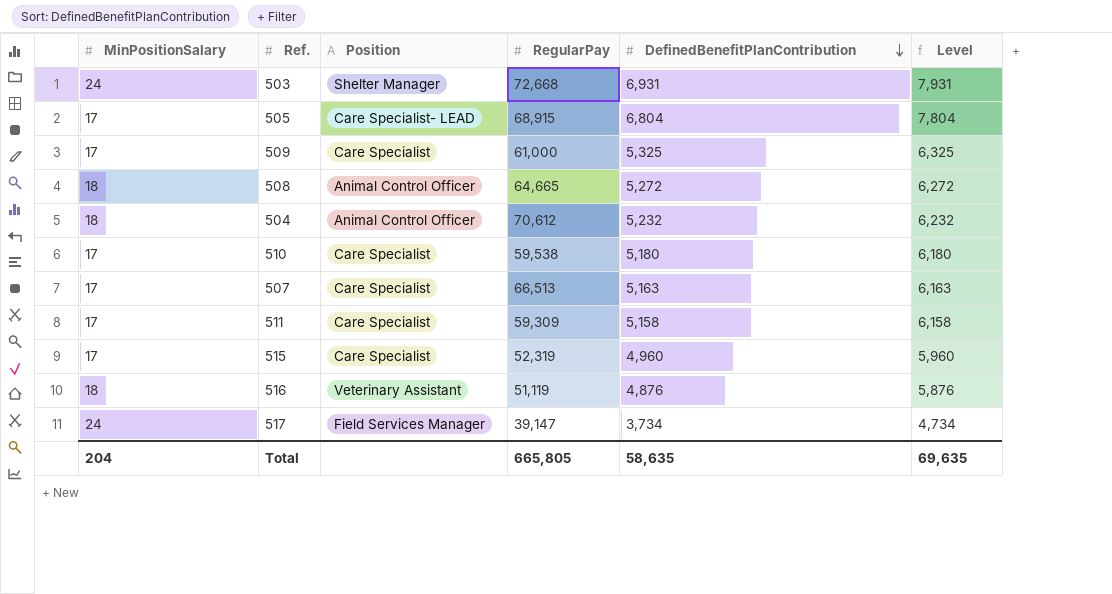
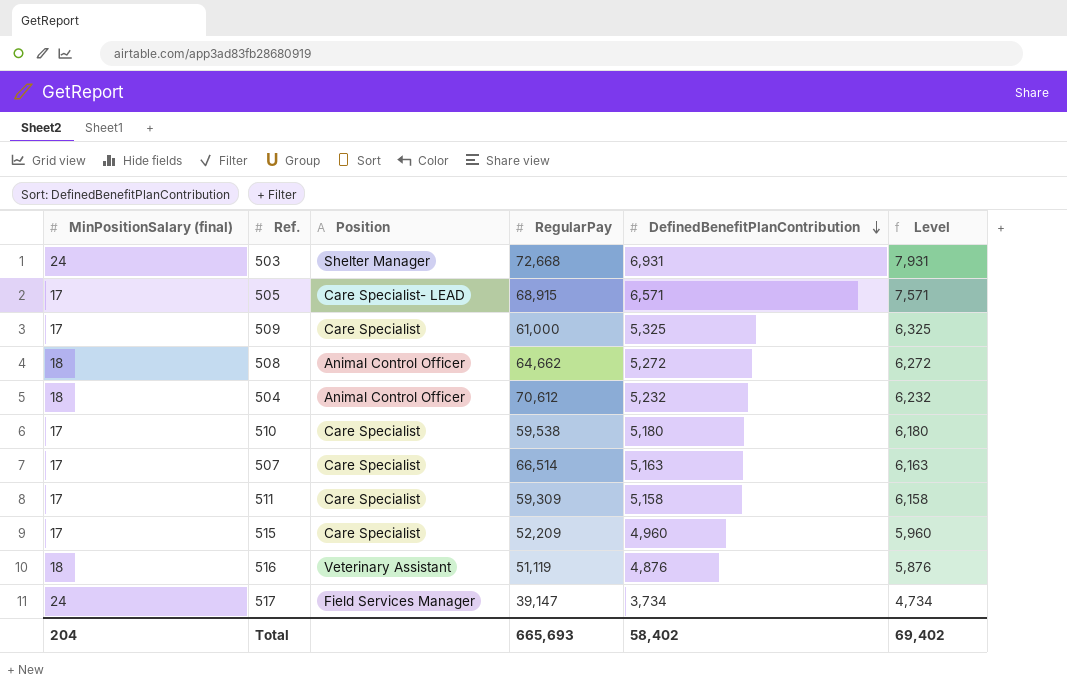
column name: MinPositionSalary -> MinPositionSalary (final)
505 | DefinedBenefitPlanContribution: 6,804 -> 6,571
505 | Level: 7,804 -> 7,571
508 | RegularPay: 64,665 -> 64,662
507 | RegularPay: 66,513 -> 66,514
515 | RegularPay: 52,319 -> 52,209
Total | RegularPay: 665,805 -> 665,693
Total | DefinedBenefitPlanContribution: 58,635 -> 58,402
Total | Level: 69,635 -> 69,402

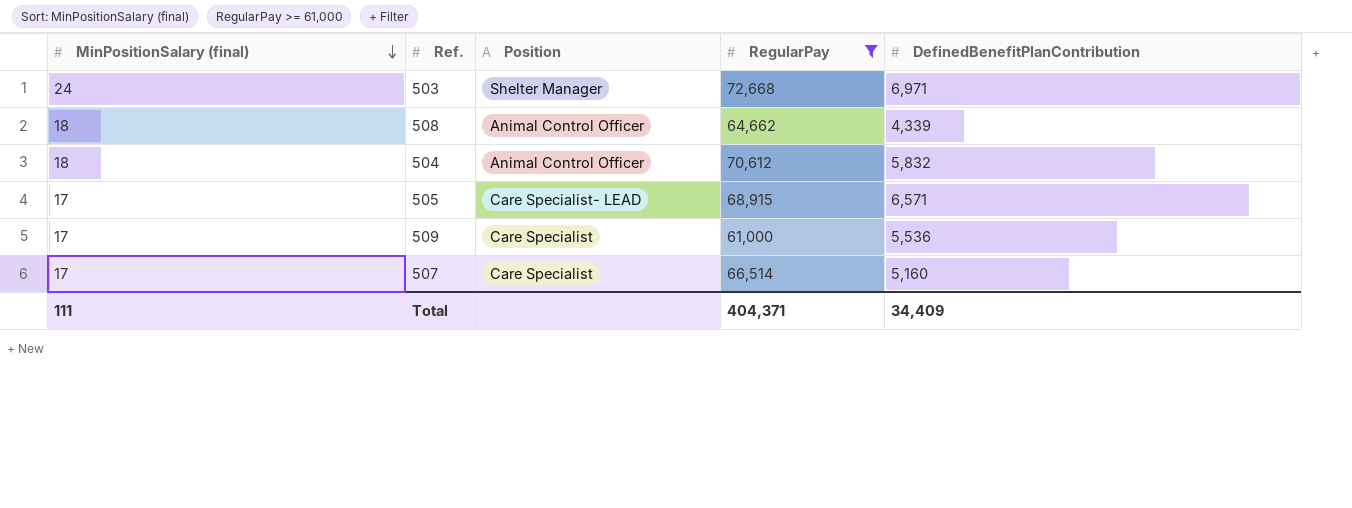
filter: none -> RegularPay >= 61,000
row order: DefinedBenefitPlanContribution descending -> MinPositionSalary (final) descending
column Level | formula: [DefinedBenefitPlanContribution] + 1000 -> none
503 | DefinedBenefitPlanContribution: 6,931 -> 6,971
508 | DefinedBenefitPlanContribution: 5,272 -> 4,339
504 | DefinedBenefitPlanContribution: 5,232 -> 5,832
509 | DefinedBenefitPlanContribution: 5,325 -> 5,536
507 | DefinedBenefitPlanContribution: 5,163 -> 5,160
Total | MinPositionSalary (final): 204 -> 111
Total | RegularPay: 665,693 -> 404,371
Total | DefinedBenefitPlanContribution: 58,402 -> 34,409

